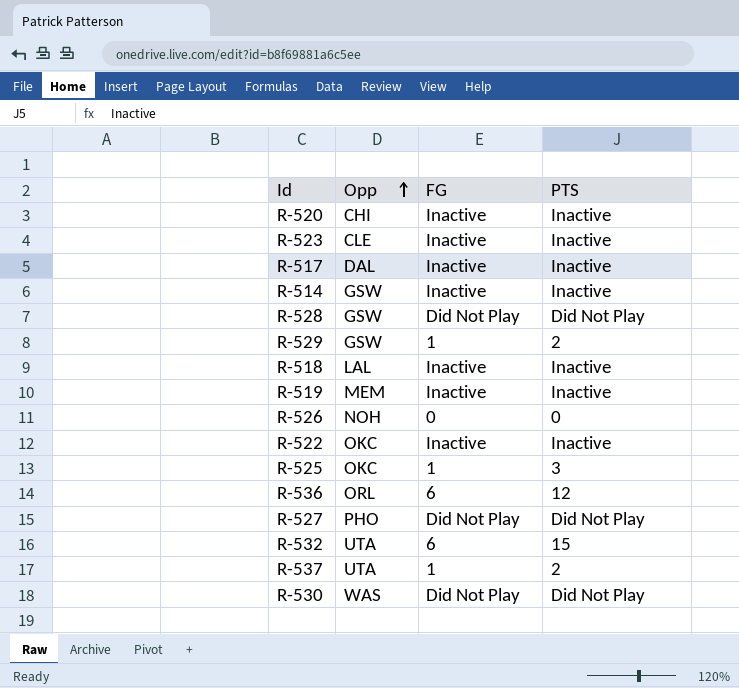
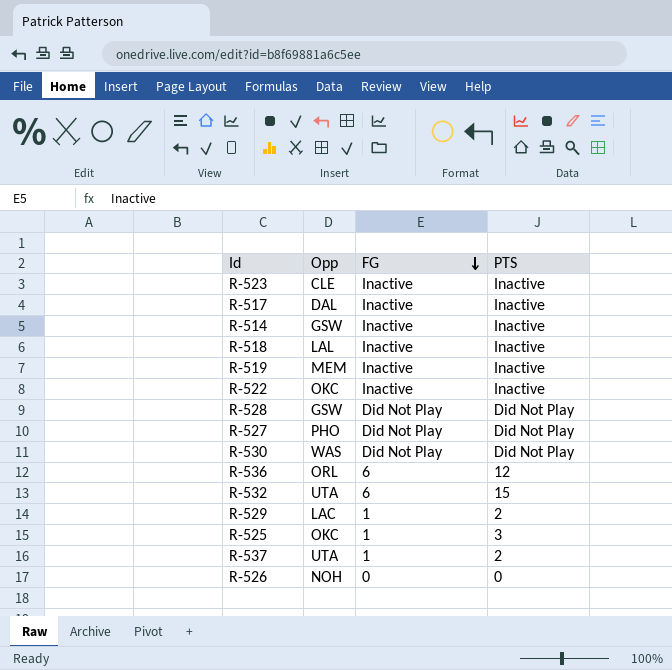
row order: Opp ascending -> FG descending
row R-520: CHI | Inactive | Inactive -> none
R-529 | Opp: GSW -> LAC

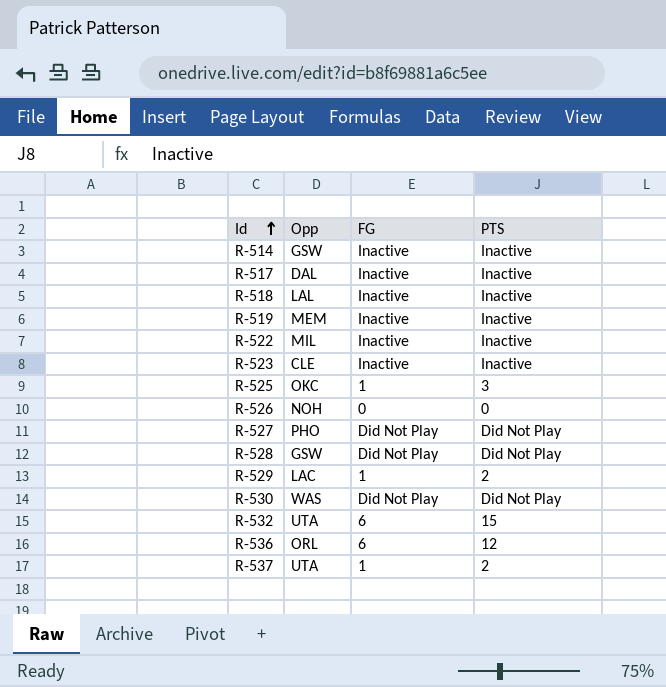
row order: FG descending -> Id ascending
R-522 | Opp: OKC -> MIL

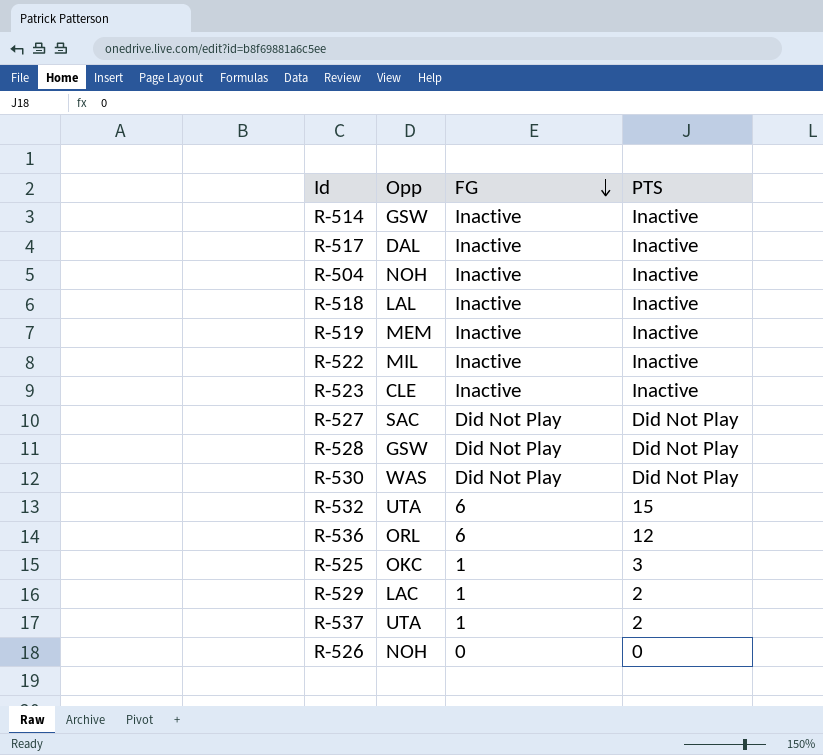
row order: Id ascending -> FG descending
row R-504: none -> NOH | Inactive | Inactive
R-527 | Opp: PHO -> SAC

